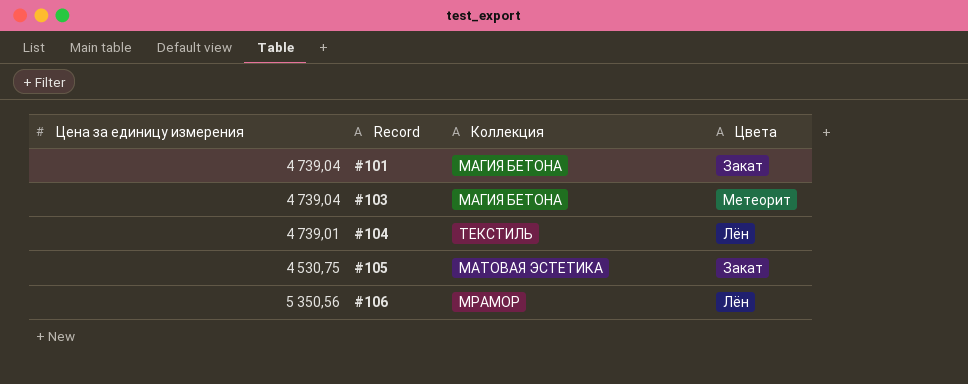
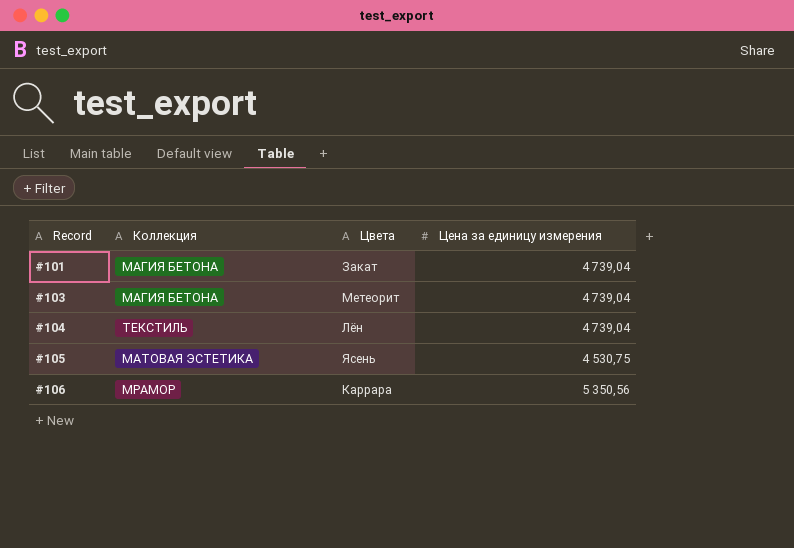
column Цена за единицу измерения | position: 1 -> 4
#104 | Цена за единицу измерения: 4 739,01 -> 4 739,04
#105 | Цвета: Закат -> Ясень
#106 | Цвета: Лён -> Каррара

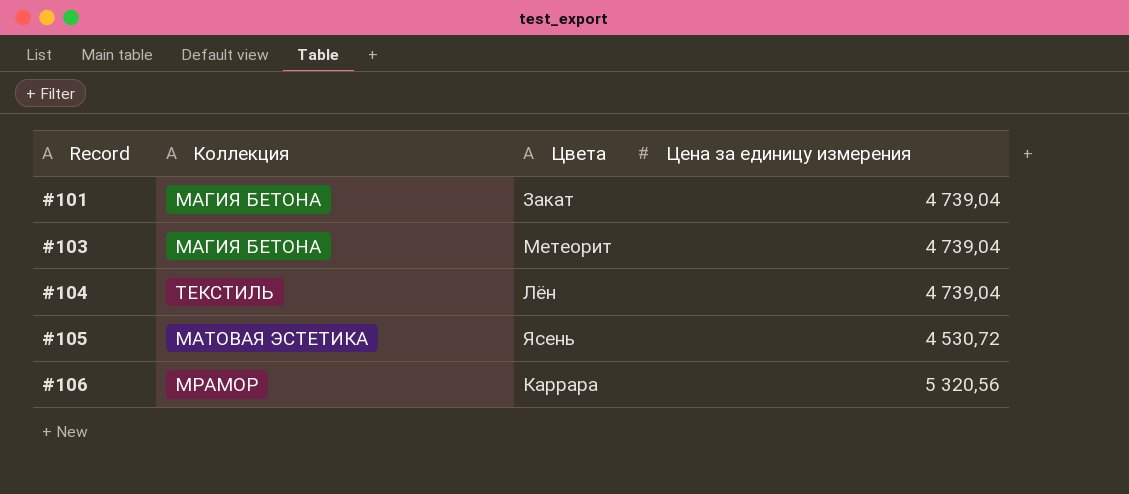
#105 | Цена за единицу измерения: 4 530,75 -> 4 530,72
#106 | Цена за единицу измерения: 5 350,56 -> 5 320,56

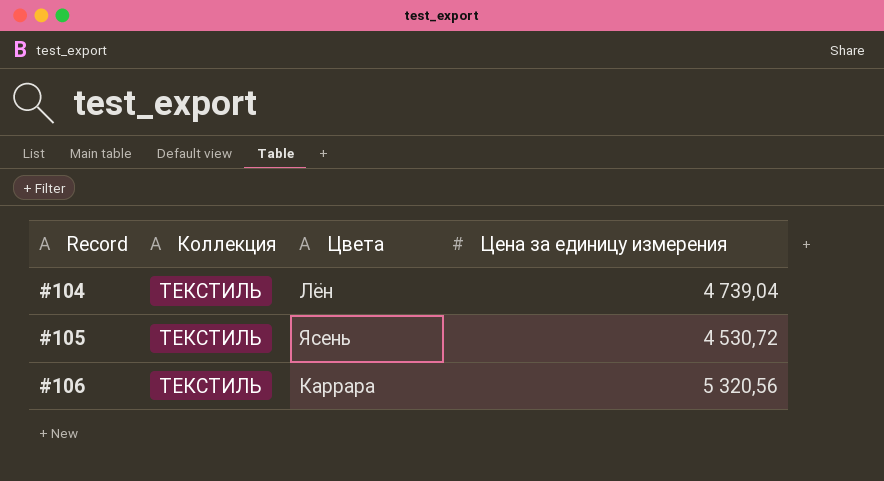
row #101: МАГИЯ БЕТОНА | Закат | 4 739,04 -> none
row #103: МАГИЯ БЕТОНА | Метеорит | 4 739,04 -> none
#105 | Коллекция: МАТОВАЯ ЭСТЕТИКА -> ТЕКСТИЛЬ
#106 | Коллекция: МРАМОР -> ТЕКСТИЛЬ

